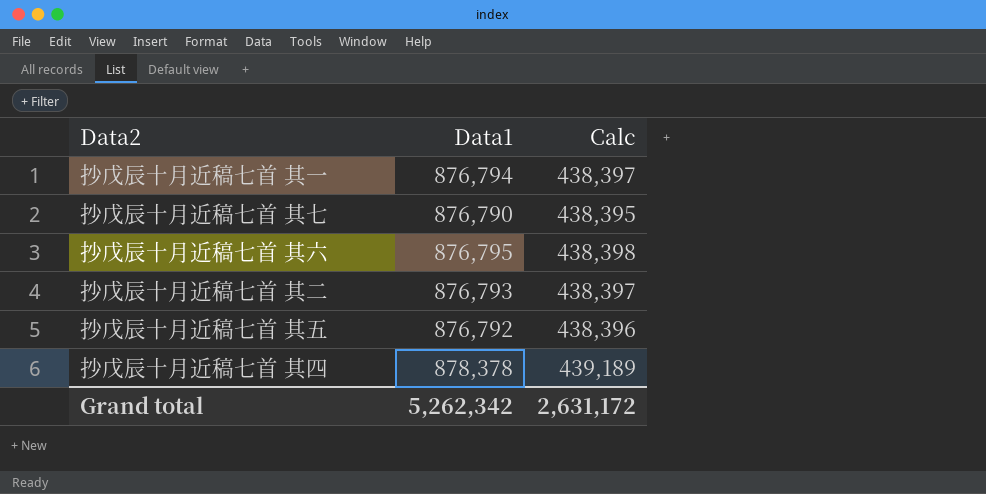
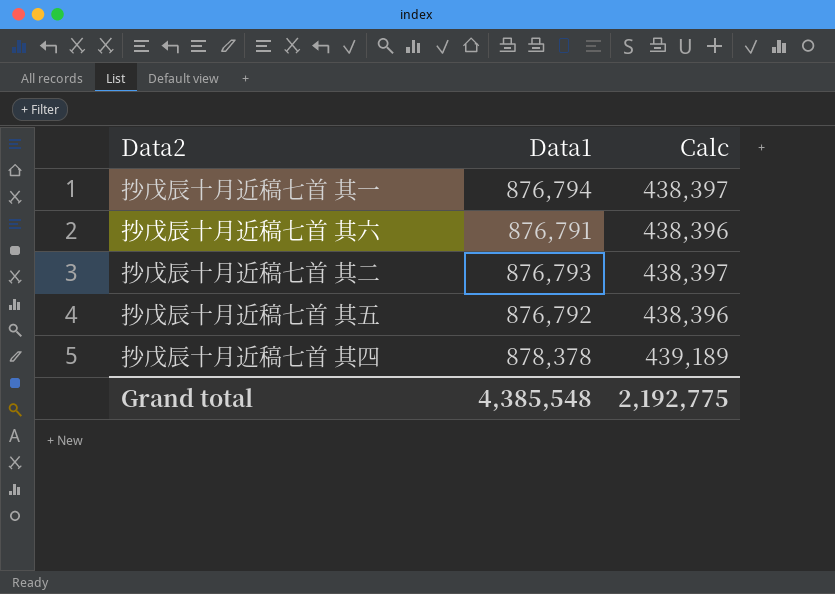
row 抄戊辰十月近稿七首 其七: 876,790 | 438,395 -> none
抄戊辰十月近稿七首 其六 | Data1: 876,795 -> 876,791
抄戊辰十月近稿七首 其六 | Calc: 438,398 -> 438,396
Grand total | Data1: 5,262,342 -> 4,385,548
Grand total | Calc: 2,631,172 -> 2,192,775

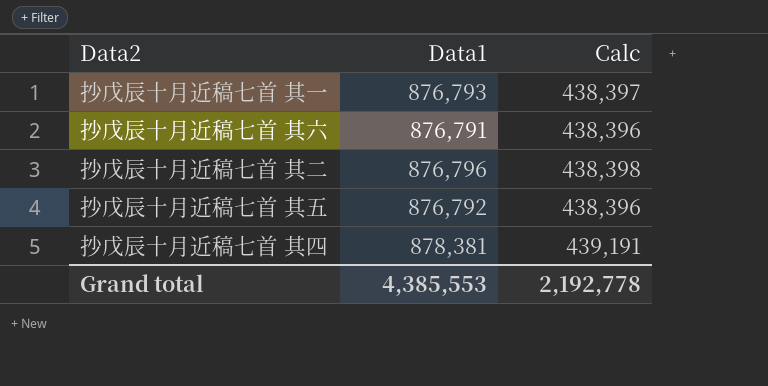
抄戊辰十月近稿七首 其一 | Data1: 876,794 -> 876,793
抄戊辰十月近稿七首 其二 | Data1: 876,793 -> 876,796
抄戊辰十月近稿七首 其二 | Calc: 438,397 -> 438,398
抄戊辰十月近稿七首 其四 | Data1: 878,378 -> 878,381
抄戊辰十月近稿七首 其四 | Calc: 439,189 -> 439,191
Grand total | Data1: 4,385,548 -> 4,385,553
Grand total | Calc: 2,192,775 -> 2,192,778

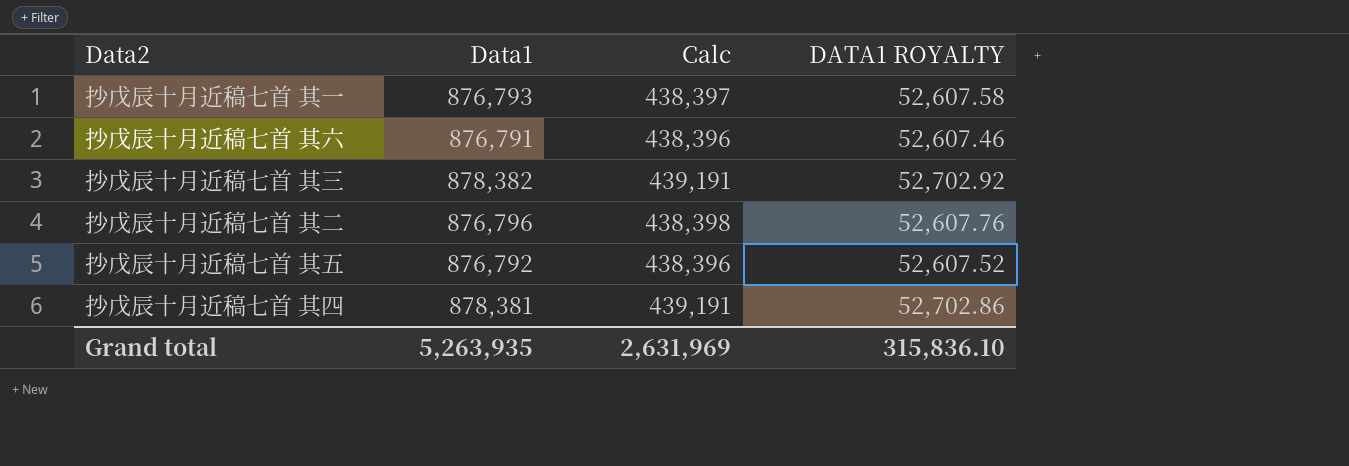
column DATA1 ROYALTY | formula: none -> [Data1] * 0.06
row 抄戊辰十月近稿七首 其三: none -> 878,382 | 439,191 | 52,702.92
Grand total | Data1: 4,385,553 -> 5,263,935
Grand total | Calc: 2,192,778 -> 2,631,969

